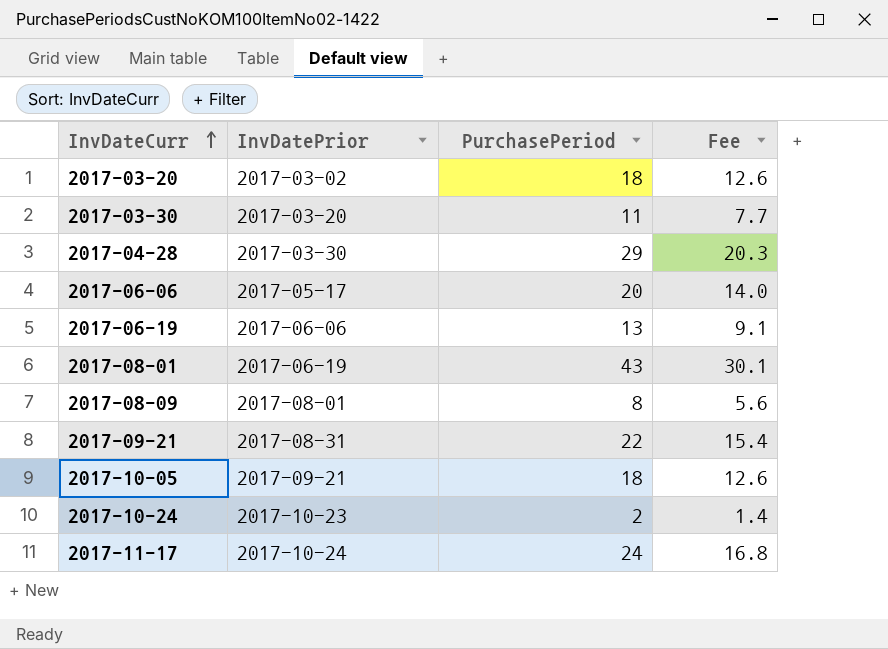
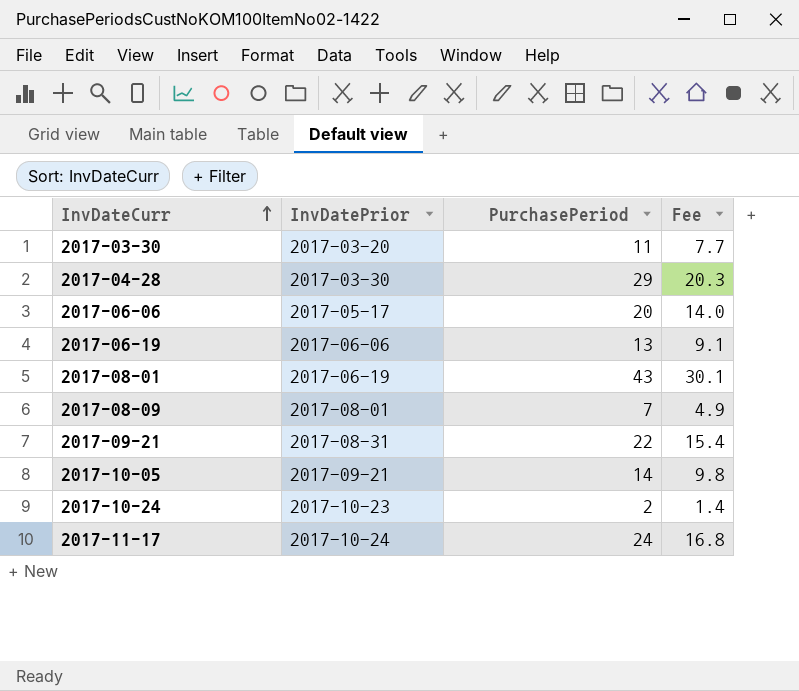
row 2017-03-20: 2017-03-02 | 18 | 12.6 -> none
2017-08-09 | PurchasePeriod: 8 -> 7
2017-08-09 | Fee: 5.6 -> 4.9
2017-10-05 | PurchasePeriod: 18 -> 14
2017-10-05 | Fee: 12.6 -> 9.8

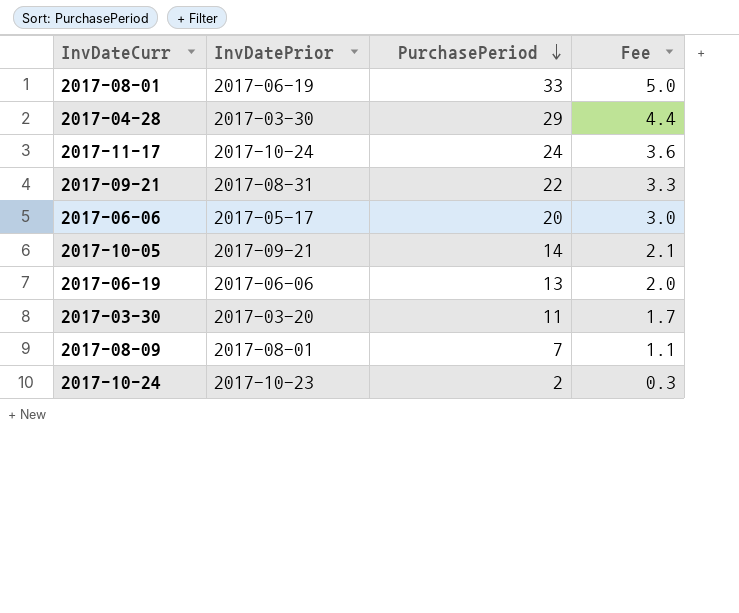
row order: InvDateCurr ascending -> PurchasePeriod descending
column Fee | formula: [PurchasePeriod] * 0.7 -> [PurchasePeriod] * 0.15
2017-08-01 | PurchasePeriod: 43 -> 33

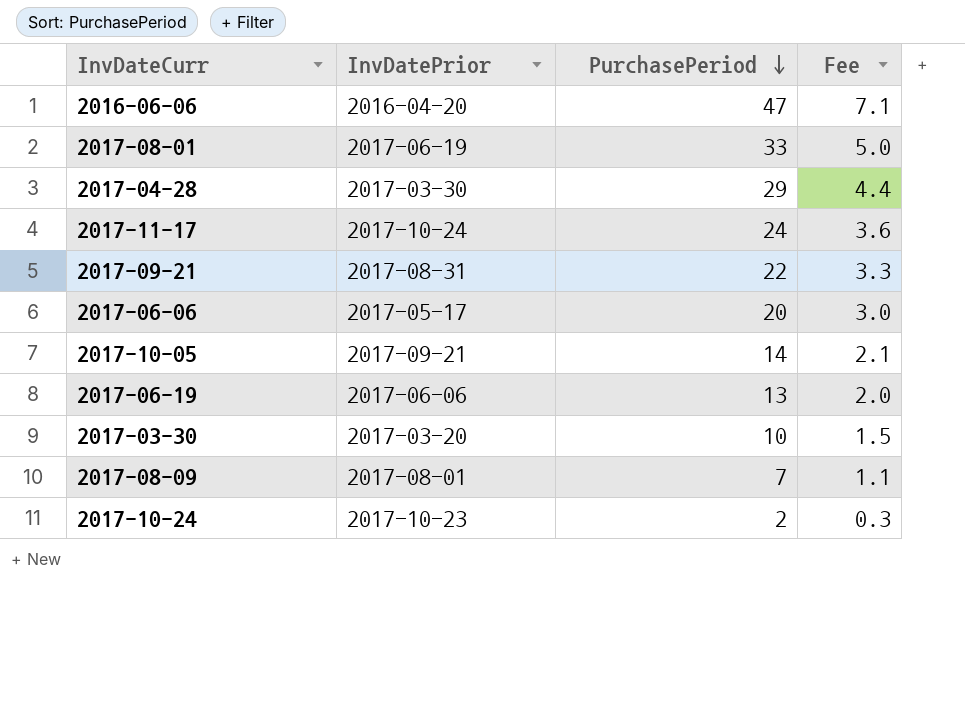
row 2016-06-06: none -> 2016-04-20 | 47 | 7.1
2017-03-30 | PurchasePeriod: 11 -> 10
2017-03-30 | Fee: 1.7 -> 1.5

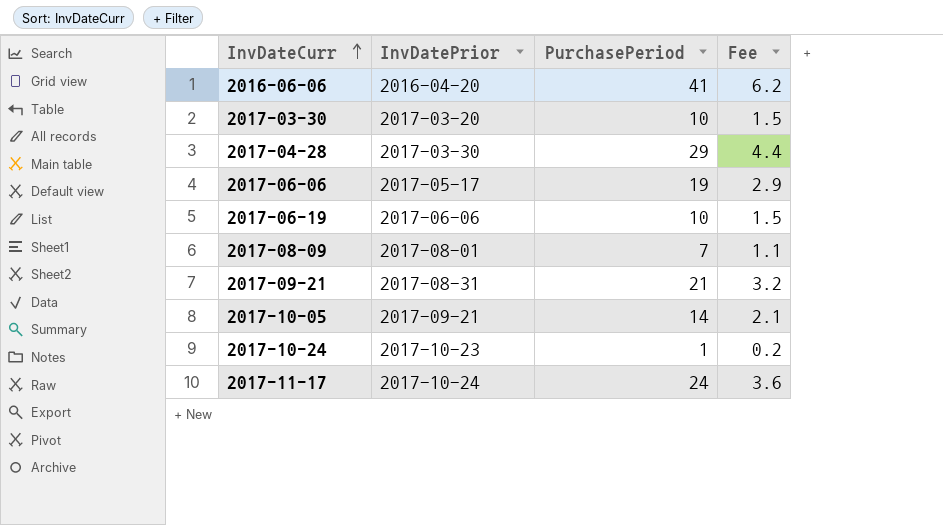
row order: PurchasePeriod descending -> InvDateCurr ascending
row 2017-08-01: 2017-06-19 | 33 | 5.0 -> none
2016-06-06 | PurchasePeriod: 47 -> 41
2016-06-06 | Fee: 7.1 -> 6.2
2017-06-06 | PurchasePeriod: 20 -> 19
2017-06-06 | Fee: 3.0 -> 2.9
2017-06-19 | PurchasePeriod: 13 -> 10
2017-06-19 | Fee: 2.0 -> 1.5
2017-09-21 | PurchasePeriod: 22 -> 21
2017-09-21 | Fee: 3.3 -> 3.2
2017-10-24 | PurchasePeriod: 2 -> 1
2017-10-24 | Fee: 0.3 -> 0.2

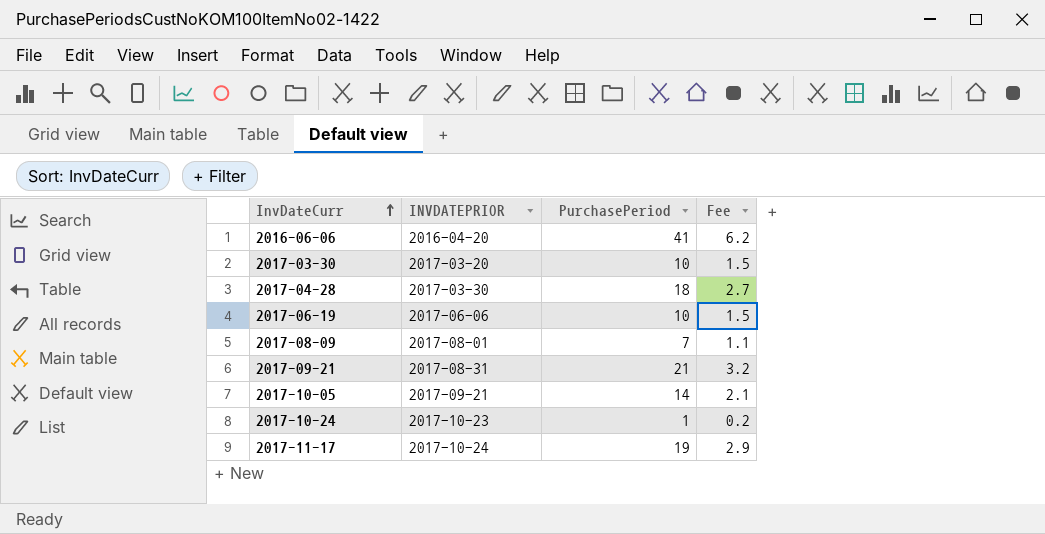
column name: InvDatePrior -> INVDATEPRIOR
row 2017-06-06: 2017-05-17 | 19 | 2.9 -> none
2017-04-28 | PurchasePeriod: 29 -> 18
2017-04-28 | Fee: 4.4 -> 2.7
2017-11-17 | PurchasePeriod: 24 -> 19
2017-11-17 | Fee: 3.6 -> 2.9

